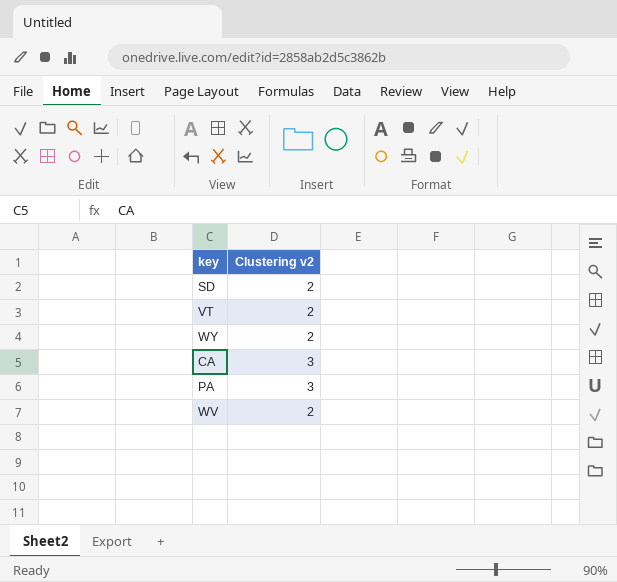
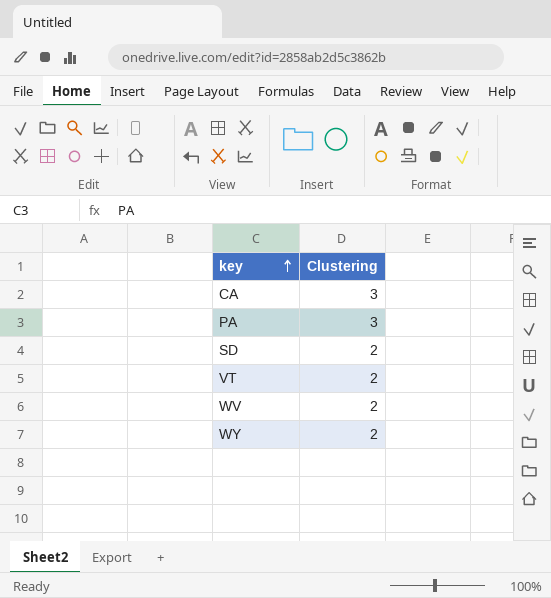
row order: none -> key ascending
column name: Clustering v2 -> Clustering

